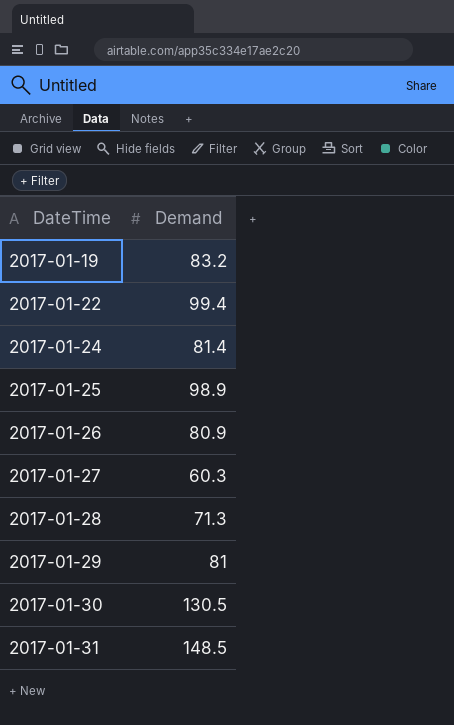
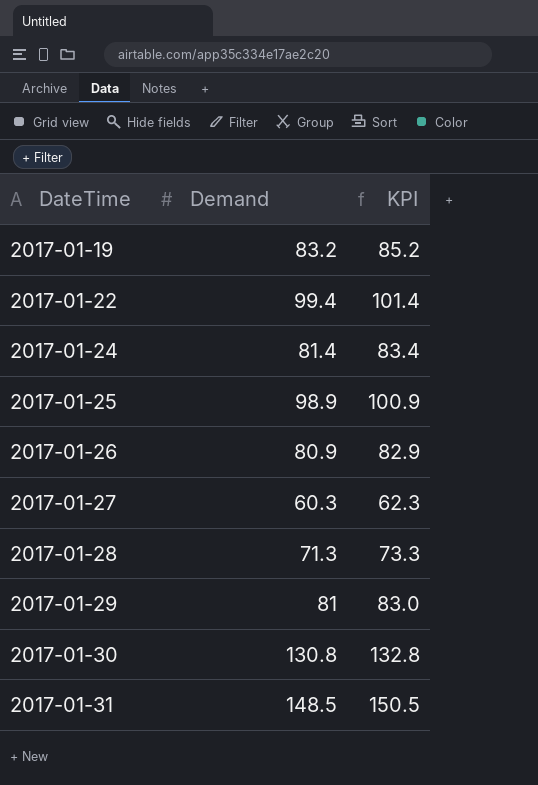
column KPI | formula: none -> [Demand] + 2
2017-01-30 | Demand: 130.5 -> 130.8

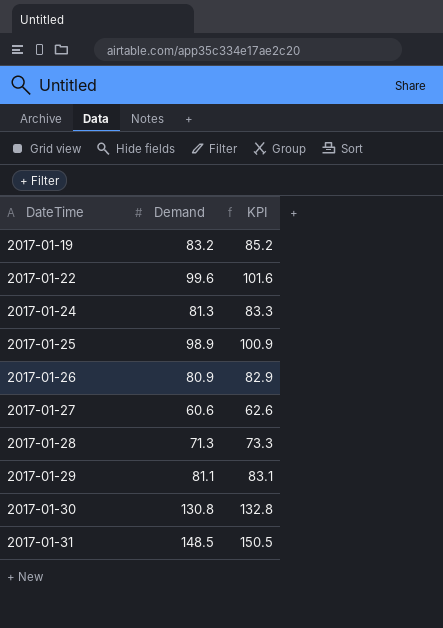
2017-01-22 | Demand: 99.4 -> 99.6
2017-01-22 | KPI: 101.4 -> 101.6
2017-01-24 | Demand: 81.4 -> 81.3
2017-01-24 | KPI: 83.4 -> 83.3
2017-01-27 | Demand: 60.3 -> 60.6
2017-01-27 | KPI: 62.3 -> 62.6
2017-01-29 | Demand: 81 -> 81.1
2017-01-29 | KPI: 83.0 -> 83.1

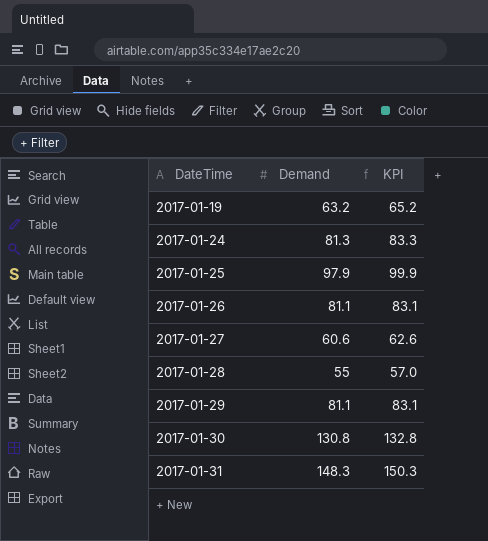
row 2017-01-22: 99.6 | 101.6 -> none
2017-01-19 | Demand: 83.2 -> 63.2
2017-01-19 | KPI: 85.2 -> 65.2
2017-01-25 | Demand: 98.9 -> 97.9
2017-01-25 | KPI: 100.9 -> 99.9
2017-01-26 | Demand: 80.9 -> 81.1
2017-01-26 | KPI: 82.9 -> 83.1
2017-01-28 | Demand: 71.3 -> 55
2017-01-28 | KPI: 73.3 -> 57.0
2017-01-31 | Demand: 148.5 -> 148.3
2017-01-31 | KPI: 150.5 -> 150.3

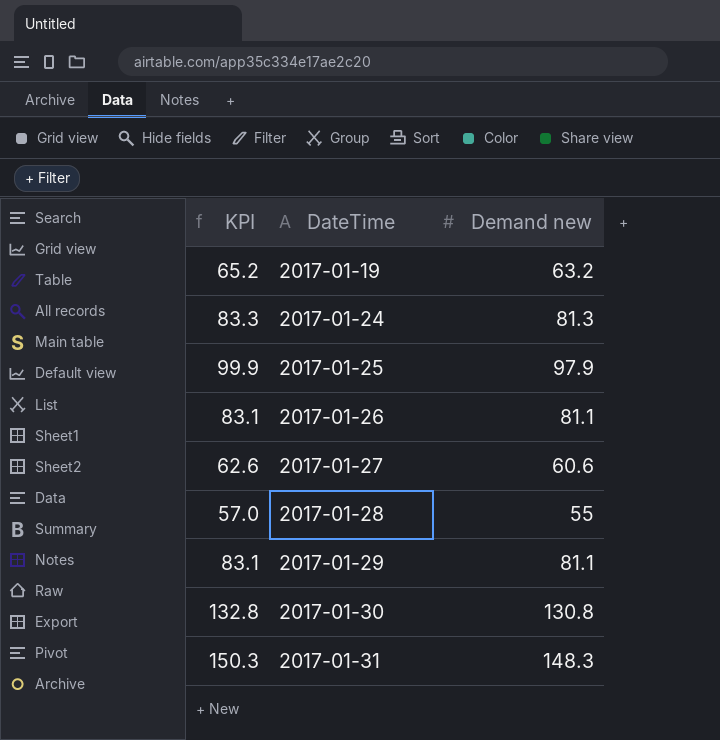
column KPI | position: 3 -> 1
column name: Demand -> Demand new

